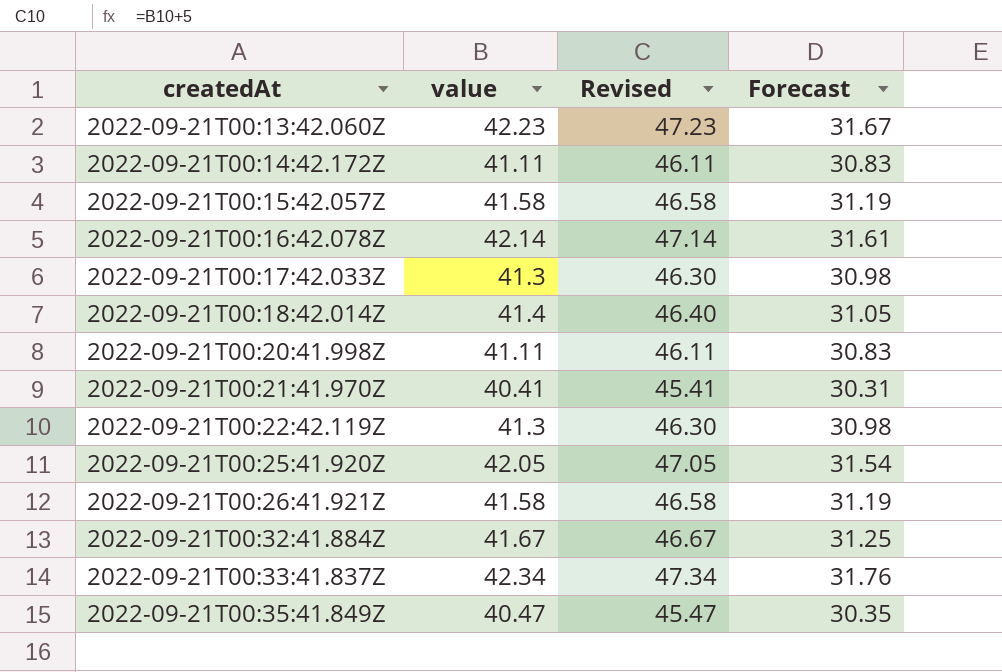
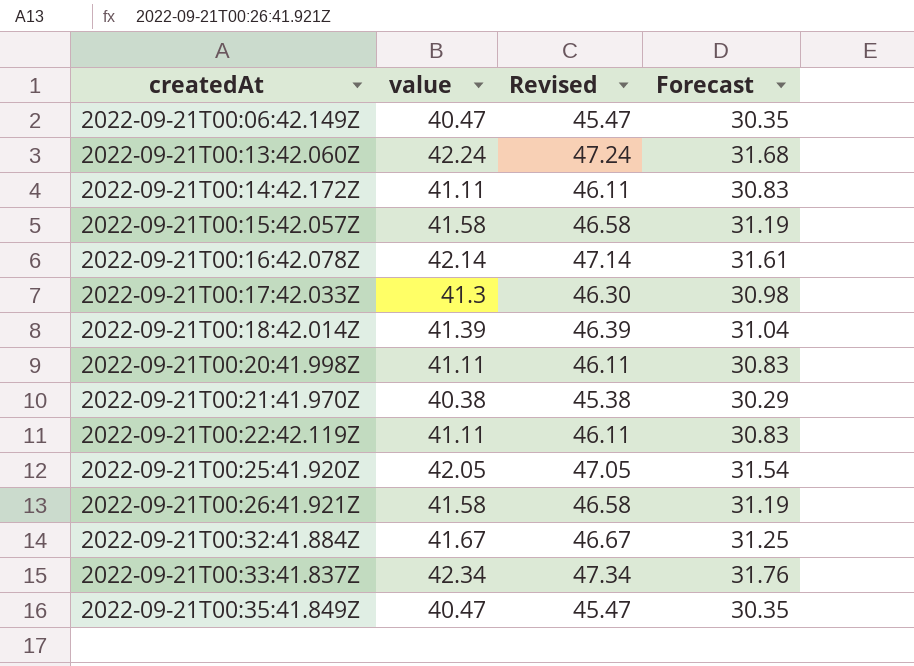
row 2022-09-21T00:06:42.149Z: none -> 40.47 | 45.47 | 30.35
2022-09-21T00:13:42.060Z | value: 42.23 -> 42.24
2022-09-21T00:13:42.060Z | Revised: 47.23 -> 47.24
2022-09-21T00:13:42.060Z | Forecast: 31.67 -> 31.68
2022-09-21T00:18:42.014Z | value: 41.4 -> 41.39
2022-09-21T00:18:42.014Z | Revised: 46.40 -> 46.39
2022-09-21T00:18:42.014Z | Forecast: 31.05 -> 31.04
2022-09-21T00:21:41.970Z | value: 40.41 -> 40.38
2022-09-21T00:21:41.970Z | Revised: 45.41 -> 45.38
2022-09-21T00:21:41.970Z | Forecast: 30.31 -> 30.29
2022-09-21T00:22:42.119Z | value: 41.3 -> 41.11
2022-09-21T00:22:42.119Z | Revised: 46.30 -> 46.11
2022-09-21T00:22:42.119Z | Forecast: 30.98 -> 30.83

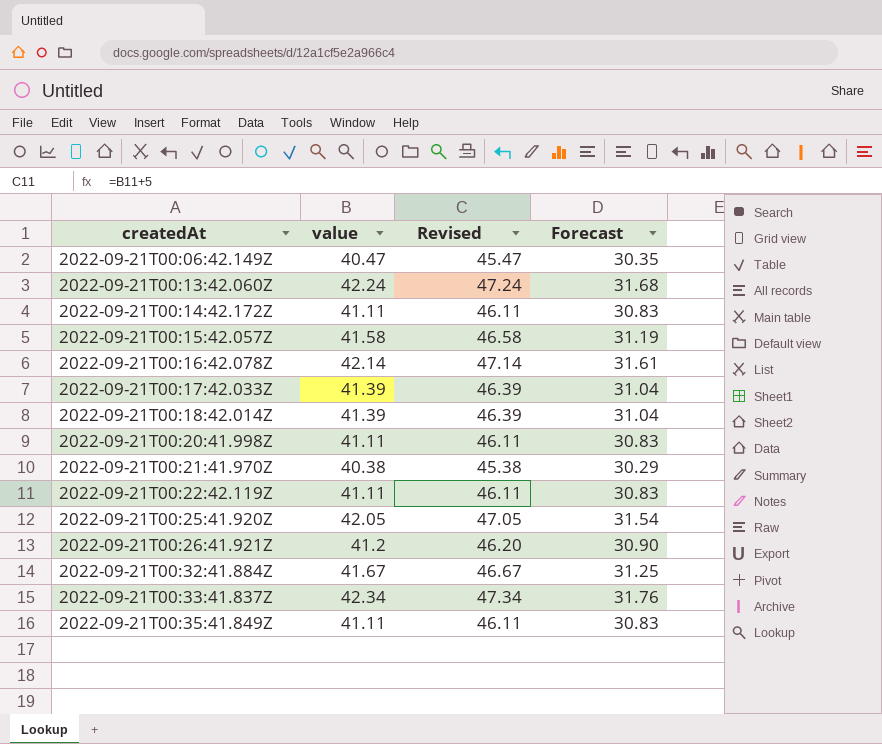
2022-09-21T00:17:42.033Z | value: 41.3 -> 41.39
2022-09-21T00:17:42.033Z | Revised: 46.30 -> 46.39
2022-09-21T00:17:42.033Z | Forecast: 30.98 -> 31.04
2022-09-21T00:26:41.921Z | value: 41.58 -> 41.2
2022-09-21T00:26:41.921Z | Revised: 46.58 -> 46.20
2022-09-21T00:26:41.921Z | Forecast: 31.19 -> 30.90
2022-09-21T00:35:41.849Z | value: 40.47 -> 41.11
2022-09-21T00:35:41.849Z | Revised: 45.47 -> 46.11
2022-09-21T00:35:41.849Z | Forecast: 30.35 -> 30.83

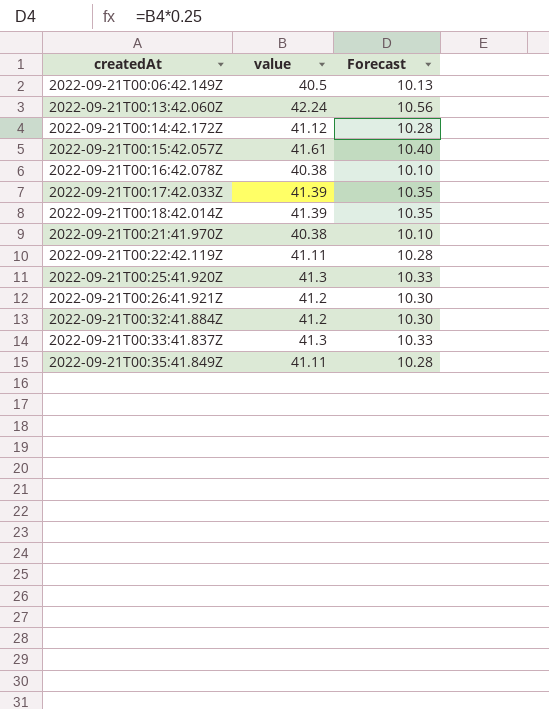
column Revised | formula: [value] + 5 -> none
column Forecast | formula: [value] * 0.75 -> [value] * 0.25
row 2022-09-21T00:20:41.998Z: 41.11 | 46.11 | 30.83 -> none
2022-09-21T00:06:42.149Z | value: 40.47 -> 40.5
2022-09-21T00:14:42.172Z | value: 41.11 -> 41.12
2022-09-21T00:15:42.057Z | value: 41.58 -> 41.61
2022-09-21T00:16:42.078Z | value: 42.14 -> 40.38
2022-09-21T00:25:41.920Z | value: 42.05 -> 41.3
2022-09-21T00:32:41.884Z | value: 41.67 -> 41.2
2022-09-21T00:33:41.837Z | value: 42.34 -> 41.3

